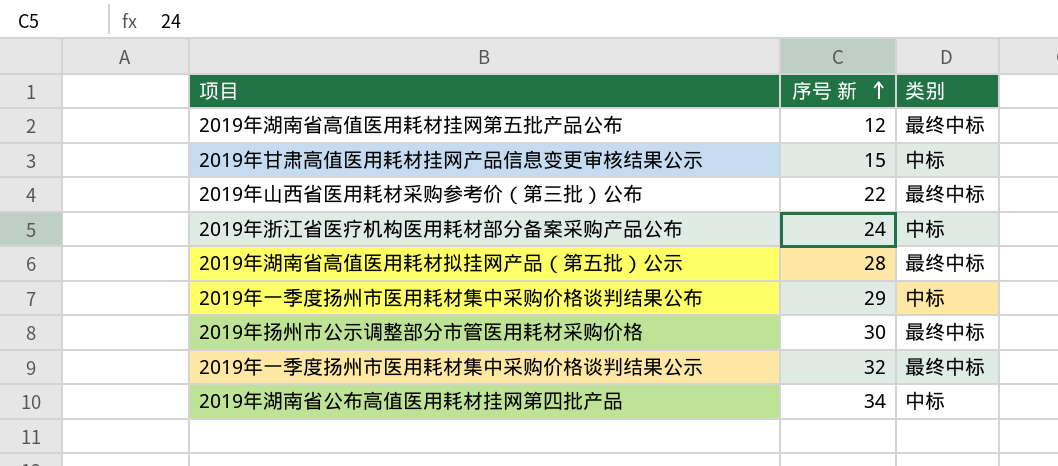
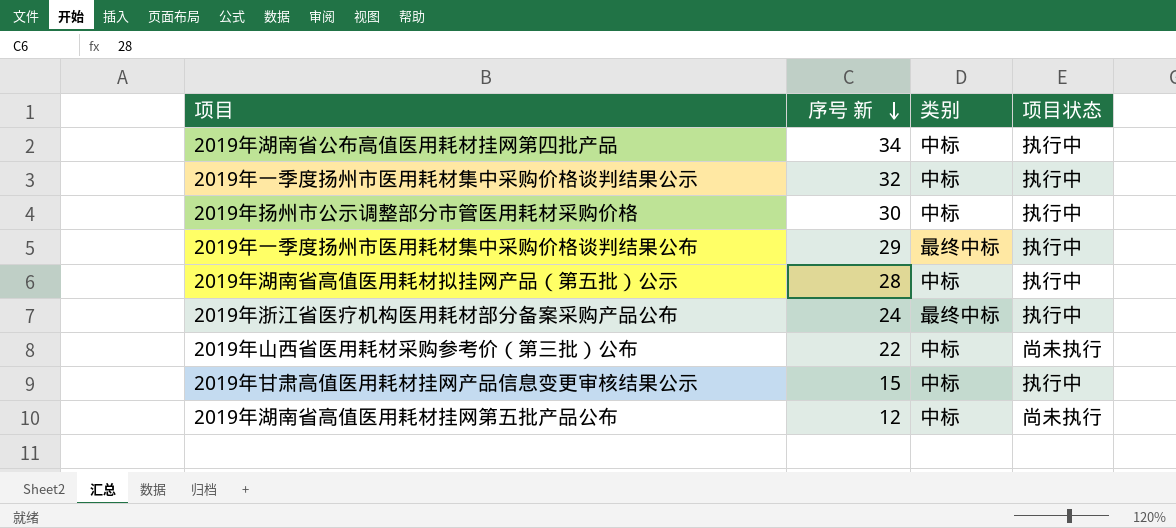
row order: 序号 新 ascending -> 序号 新 descending
column 项目状态 | position: none -> 4
2019年一季度扬州市医用耗材集中采购价格谈判结果公示 | 类别: 最终中标 -> 中标
2019年扬州市公示调整部分市管医用耗材采购价格 | 类别: 最终中标 -> 中标
2019年一季度扬州市医用耗材集中采购价格谈判结果公布 | 类别: 中标 -> 最终中标
2019年湖南省高值医用耗材拟挂网产品（第五批）公示 | 类别: 最终中标 -> 中标
2019年浙江省医疗机构医用耗材部分备案采购产品公布 | 类别: 中标 -> 最终中标
2019年山西省医用耗材采购参考价（第三批）公布 | 类别: 最终中标 -> 中标
2019年湖南省高值医用耗材挂网第五批产品公布 | 类别: 最终中标 -> 中标

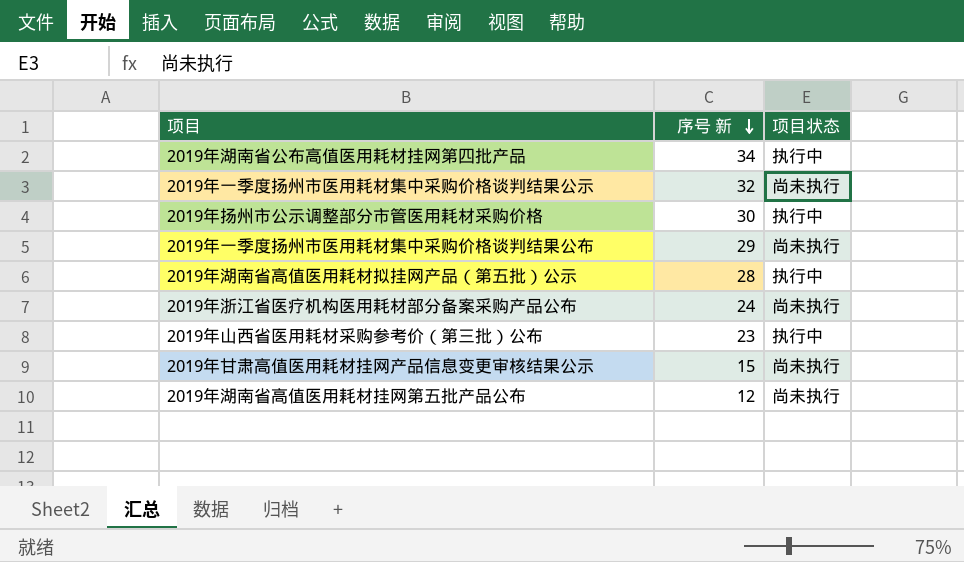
column 类别 | position: 3 -> none
2019年一季度扬州市医用耗材集中采购价格谈判结果公示 | 项目状态: 执行中 -> 尚未执行
2019年一季度扬州市医用耗材集中采购价格谈判结果公布 | 项目状态: 执行中 -> 尚未执行
2019年浙江省医疗机构医用耗材部分备案采购产品公布 | 项目状态: 执行中 -> 尚未执行
2019年山西省医用耗材采购参考价（第三批）公布 | 序号 新: 22 -> 23
2019年山西省医用耗材采购参考价（第三批）公布 | 项目状态: 尚未执行 -> 执行中
2019年甘肃高值医用耗材挂网产品信息变更审核结果公示 | 项目状态: 执行中 -> 尚未执行

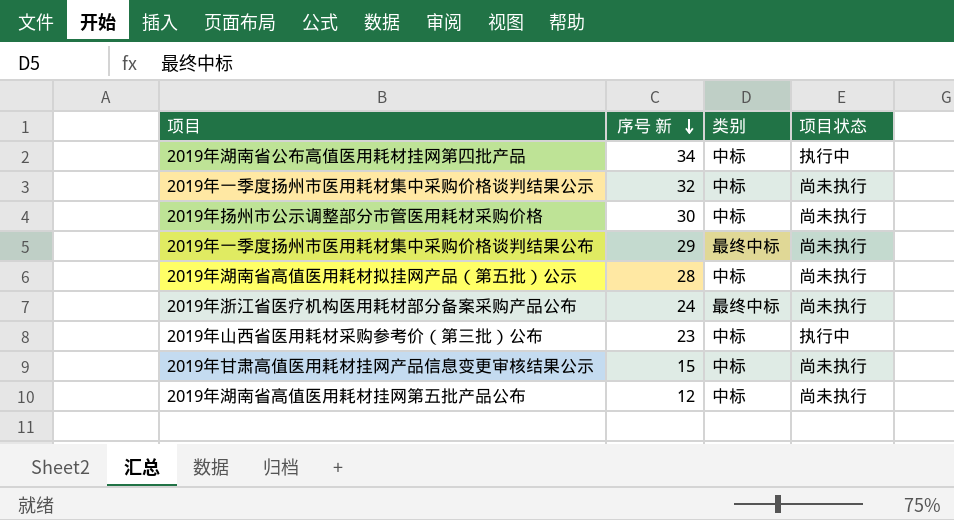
column 类别 | position: none -> 3
2019年扬州市公示调整部分市管医用耗材采购价格 | 项目状态: 执行中 -> 尚未执行
2019年湖南省高值医用耗材拟挂网产品（第五批）公示 | 项目状态: 执行中 -> 尚未执行

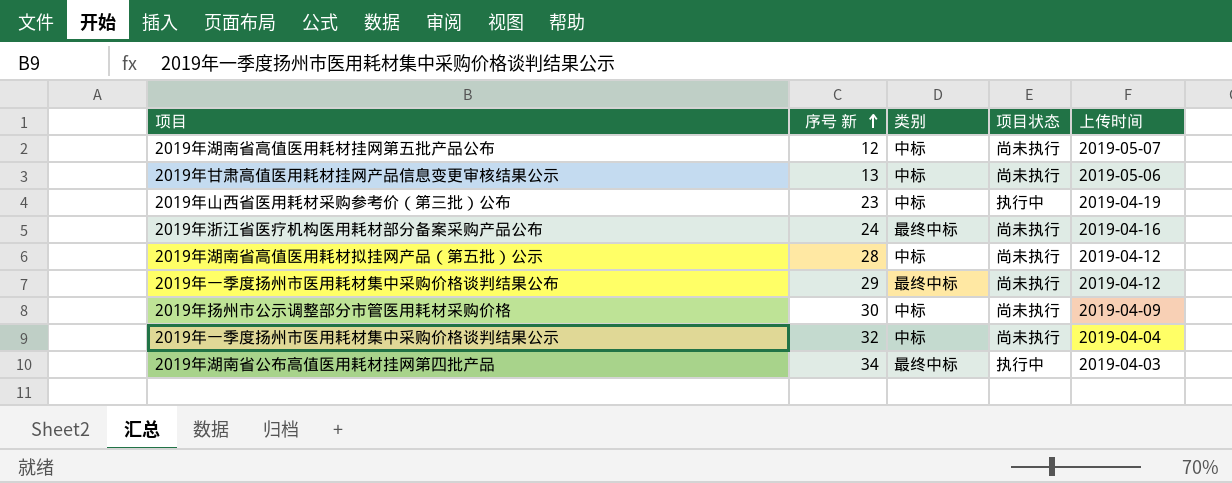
row order: 序号 新 descending -> 序号 新 ascending
column 上传时间 | position: none -> 5
2019年甘肃高值医用耗材挂网产品信息变更审核结果公示 | 序号 新: 15 -> 13
2019年湖南省公布高值医用耗材挂网第四批产品 | 类别: 中标 -> 最终中标

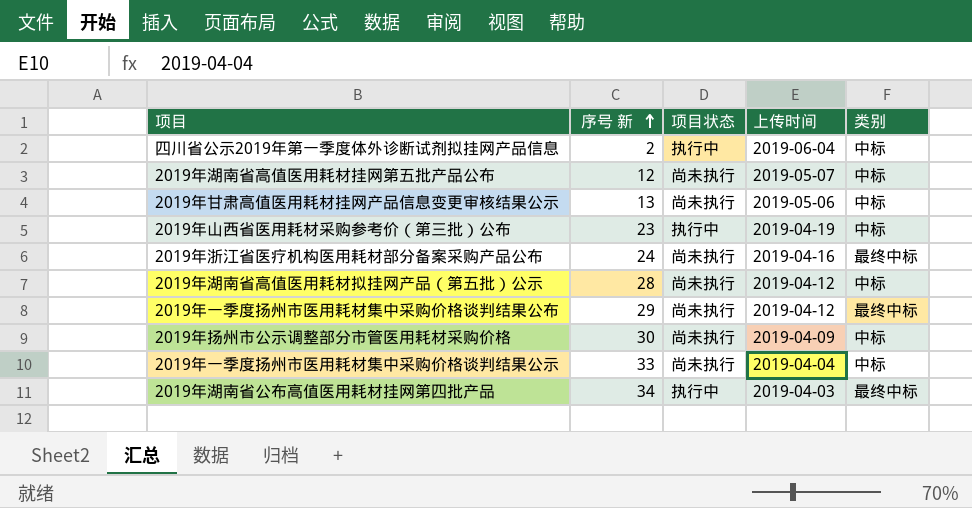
column 类别 | position: 3 -> 5
row 四川省公示2019年第一季度体外诊断试剂拟挂网产品信息: none -> 2 | 执行中 | 2019-06-04 | 中标
2019年一季度扬州市医用耗材集中采购价格谈判结果公示 | 序号 新: 32 -> 33

